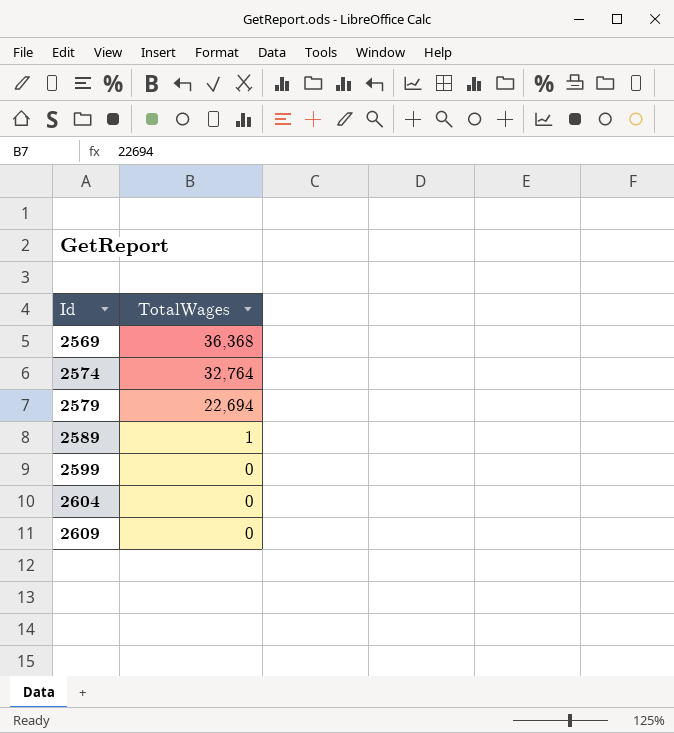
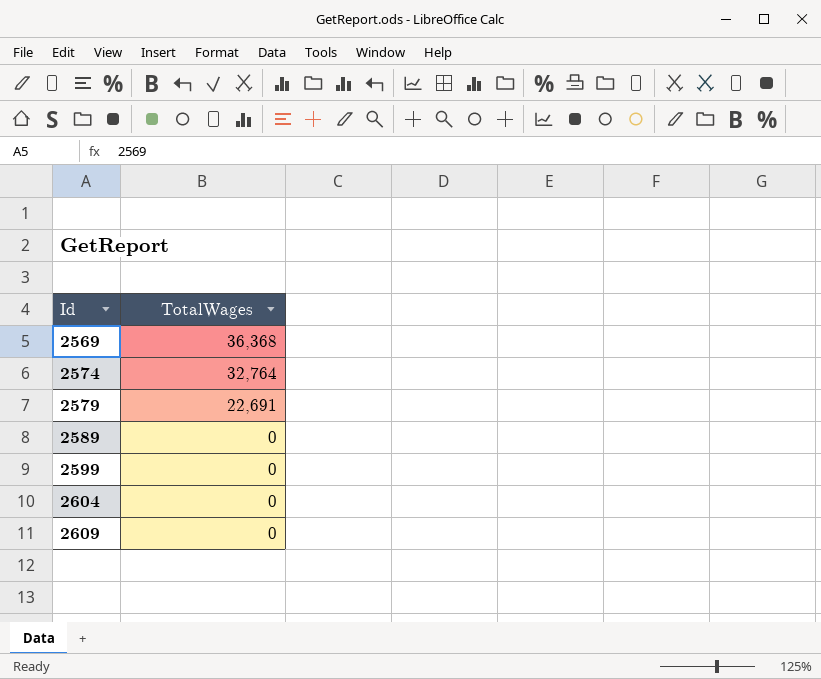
2579 | TotalWages: 22,694 -> 22,691
2589 | TotalWages: 1 -> 0

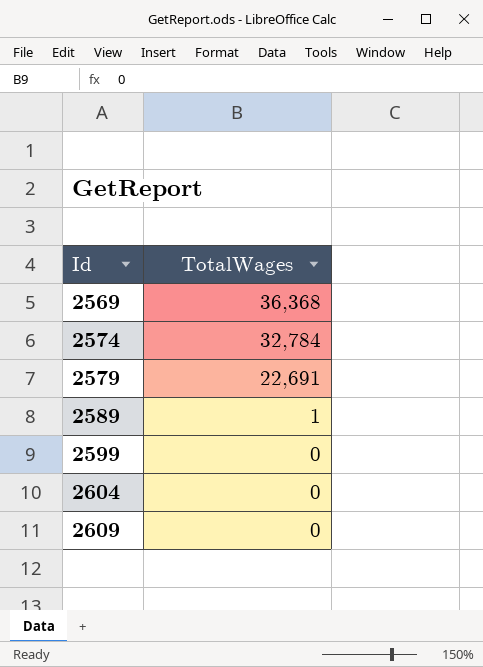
2574 | TotalWages: 32,764 -> 32,784
2589 | TotalWages: 0 -> 1

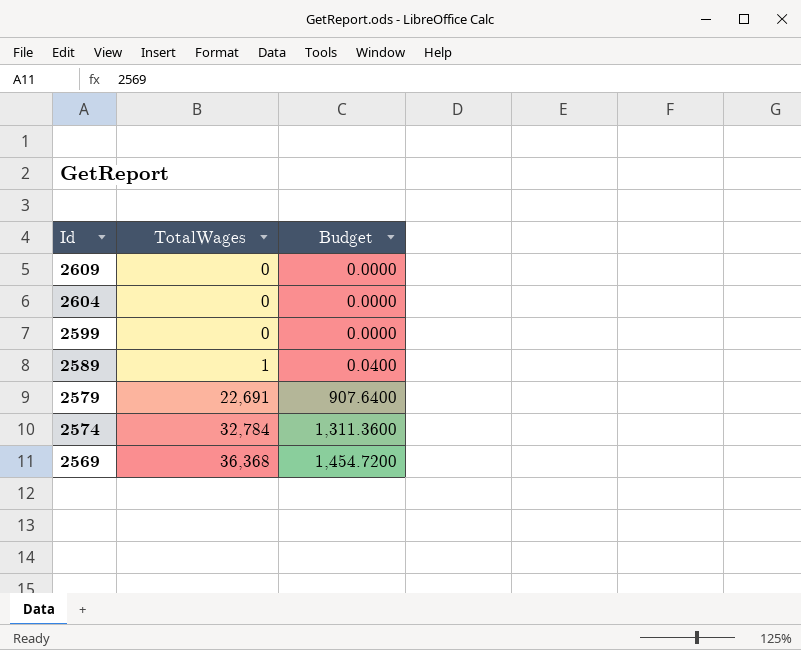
row order: Id ascending -> Id descending
column Budget | formula: none -> [TotalWages] * 0.04

